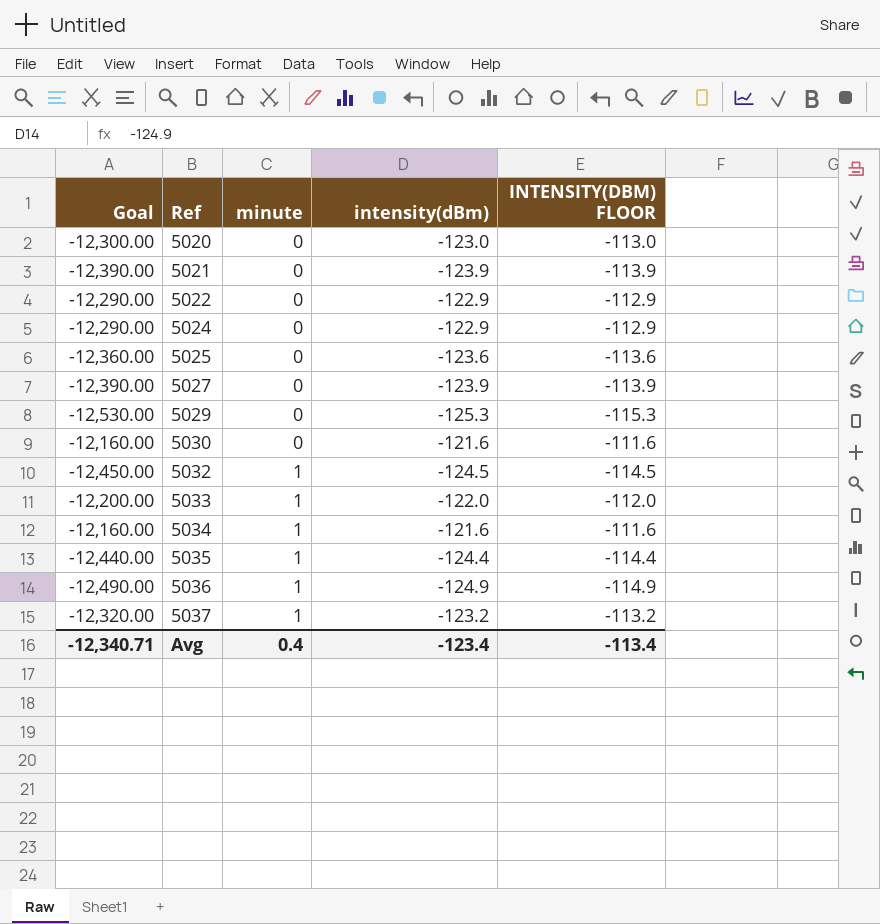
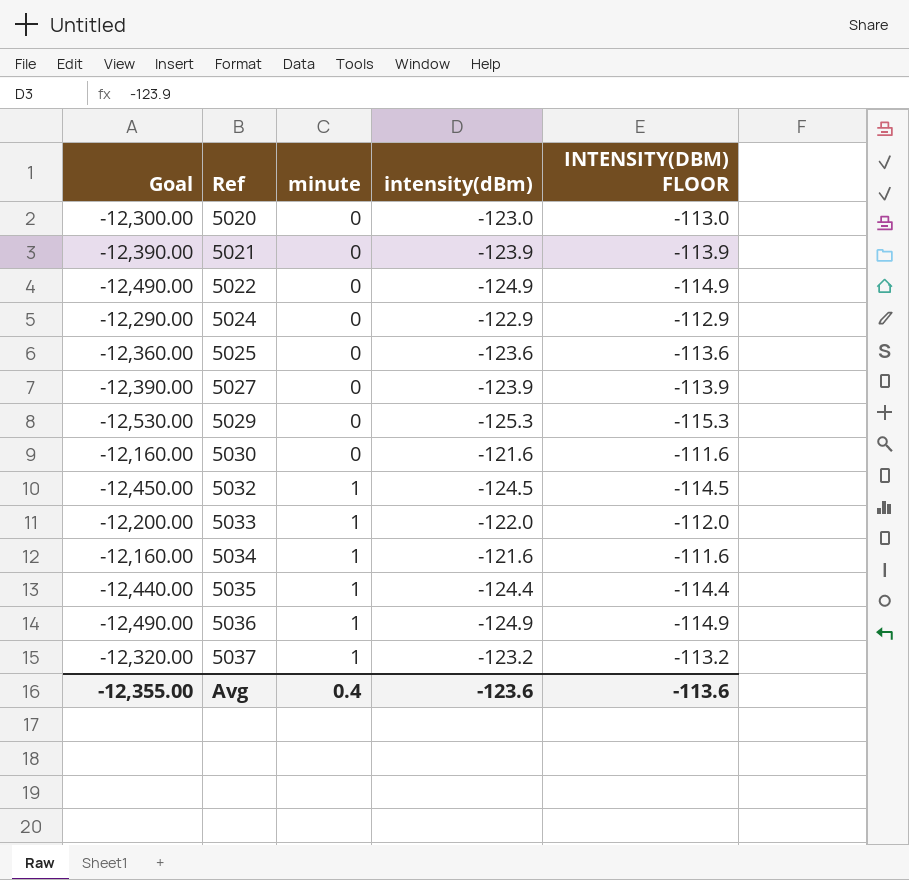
5022 | Goal: -12,290.00 -> -12,490.00
5022 | intensity(dBm): -122.9 -> -124.9
5022 | INTENSITY(DBM) FLOOR: -112.9 -> -114.9
Avg | Goal: -12,340.71 -> -12,355.00
Avg | intensity(dBm): -123.4 -> -123.6
Avg | INTENSITY(DBM) FLOOR: -113.4 -> -113.6

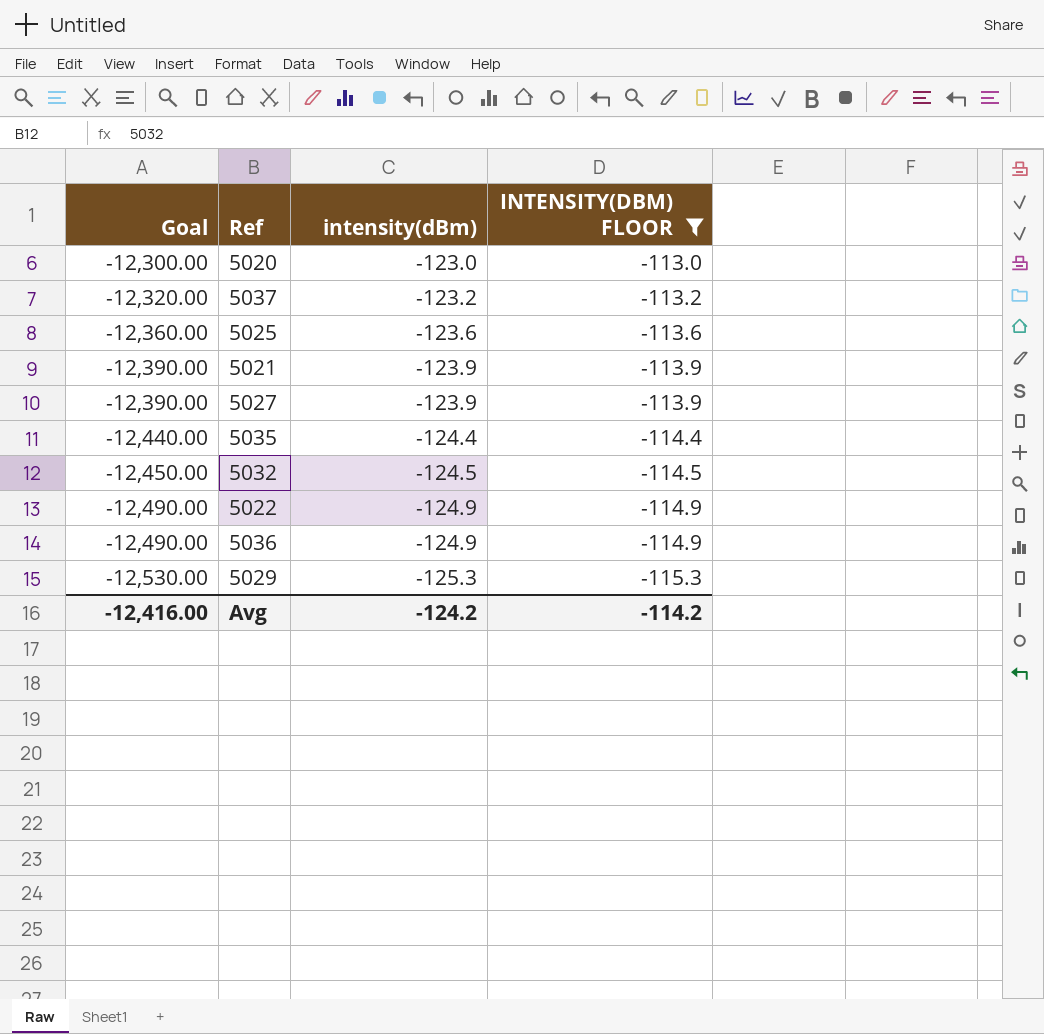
filter: none -> INTENSITY(DBM) FLOOR <= -113.0
row order: Ref ascending -> Goal descending
column minute | position: 3 -> none
Avg | Goal: -12,355.00 -> -12,416.00
Avg | intensity(dBm): -123.6 -> -124.2
Avg | INTENSITY(DBM) FLOOR: -113.6 -> -114.2

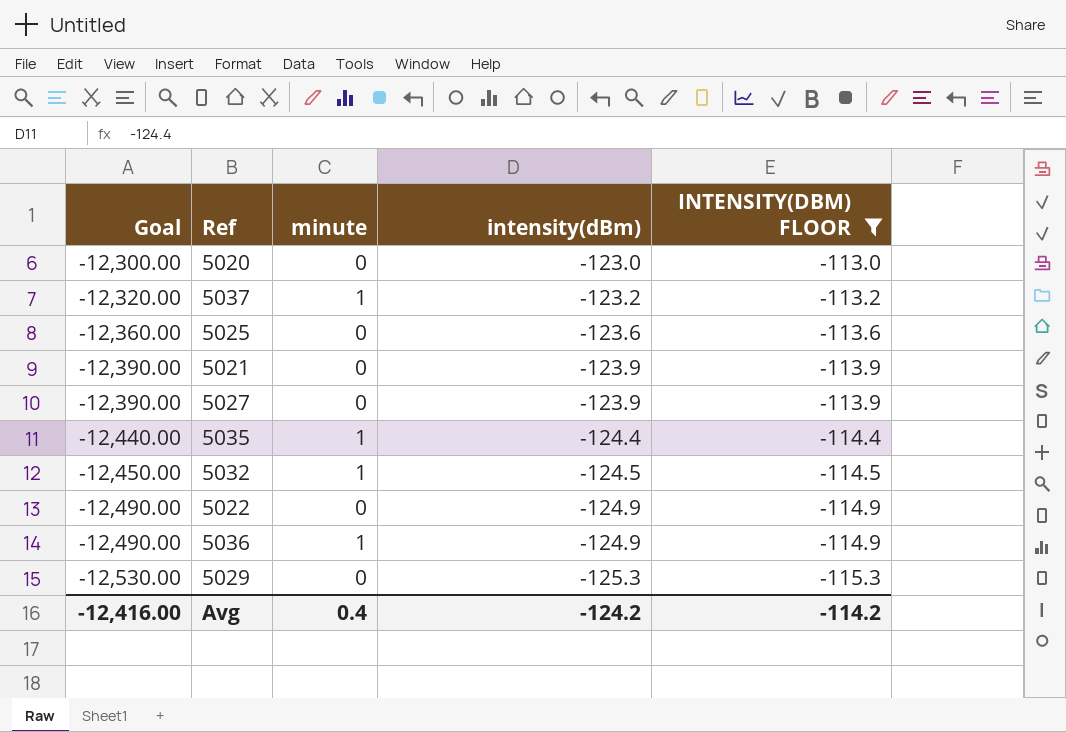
column minute | position: none -> 3

